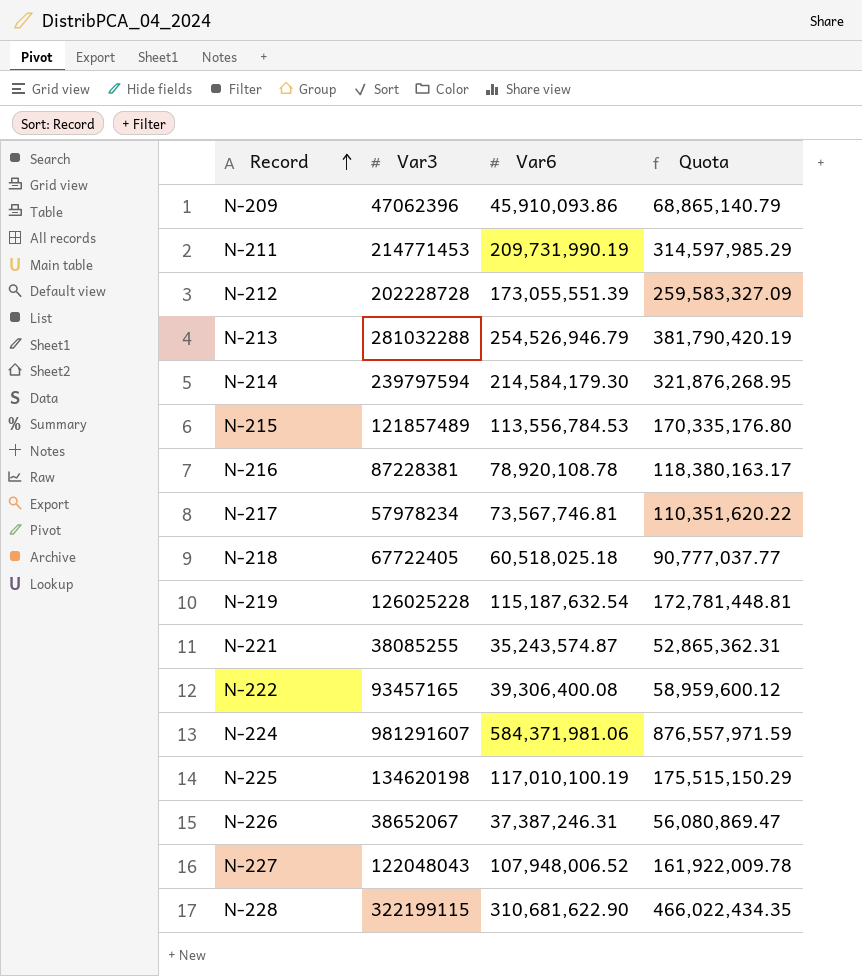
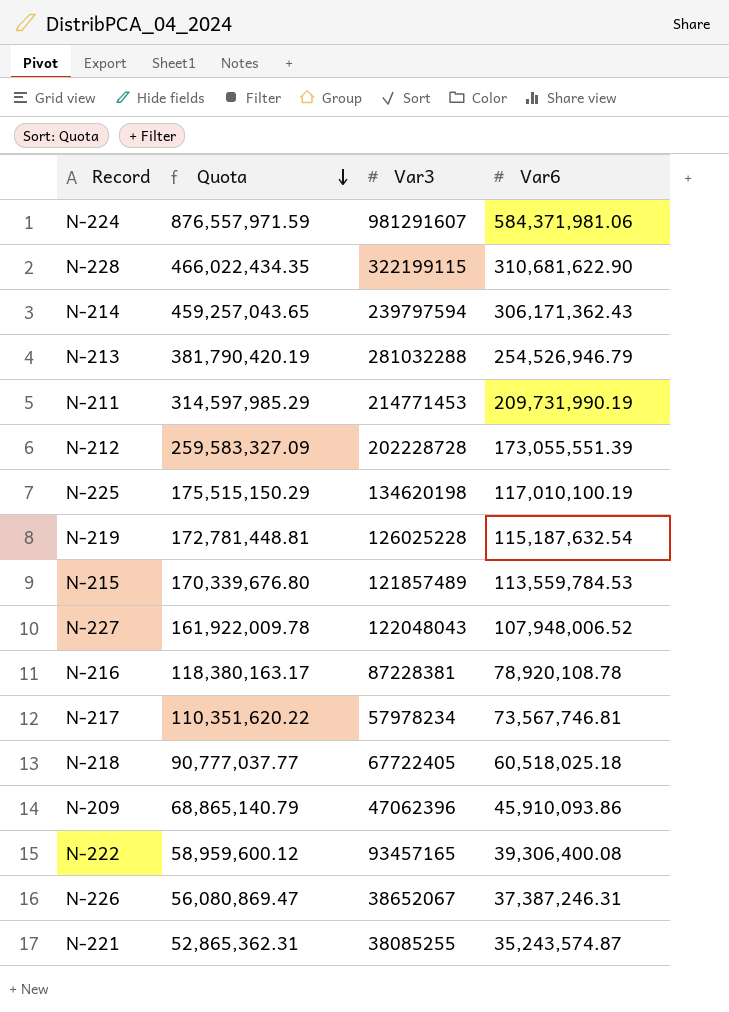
row order: Record ascending -> Quota descending
column Quota | position: 4 -> 2
N-214 | Quota: 321,876,268.95 -> 459,257,043.65
N-214 | Var6: 214,584,179.30 -> 306,171,362.43
N-215 | Quota: 170,335,176.80 -> 170,339,676.80
N-215 | Var6: 113,556,784.53 -> 113,559,784.53

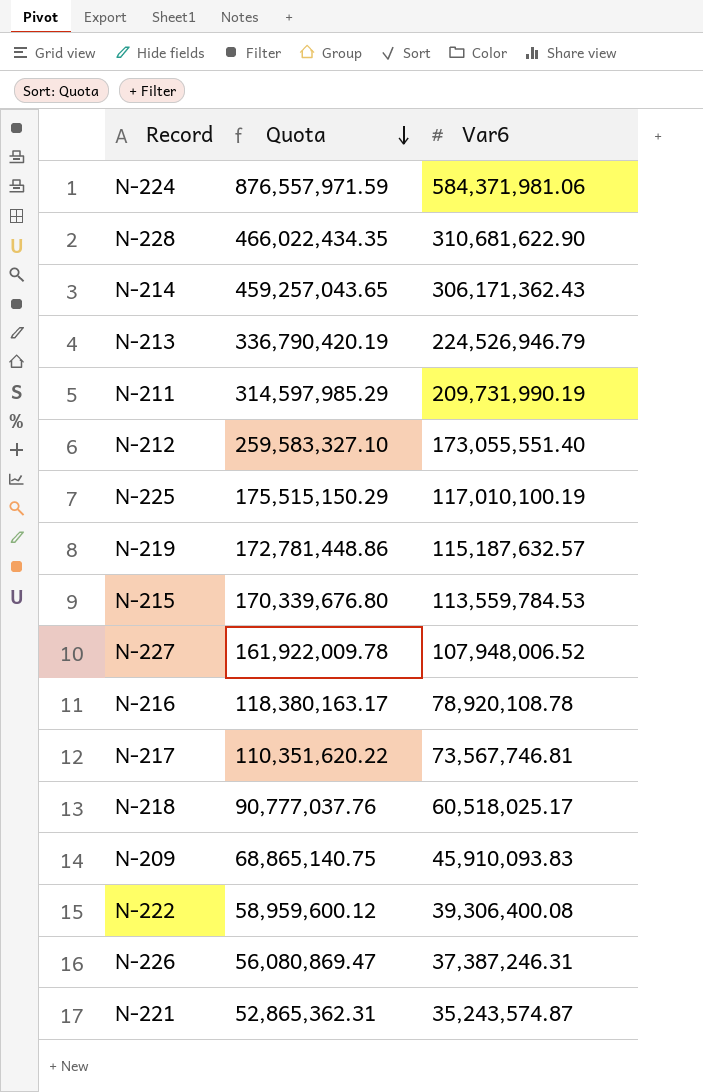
column Var3 | position: 3 -> none
N-213 | Quota: 381,790,420.19 -> 336,790,420.19
N-213 | Var6: 254,526,946.79 -> 224,526,946.79
N-212 | Quota: 259,583,327.09 -> 259,583,327.10
N-212 | Var6: 173,055,551.39 -> 173,055,551.40
N-219 | Quota: 172,781,448.81 -> 172,781,448.86
N-219 | Var6: 115,187,632.54 -> 115,187,632.57
N-218 | Quota: 90,777,037.77 -> 90,777,037.76
N-218 | Var6: 60,518,025.18 -> 60,518,025.17
N-209 | Quota: 68,865,140.79 -> 68,865,140.75
N-209 | Var6: 45,910,093.86 -> 45,910,093.83

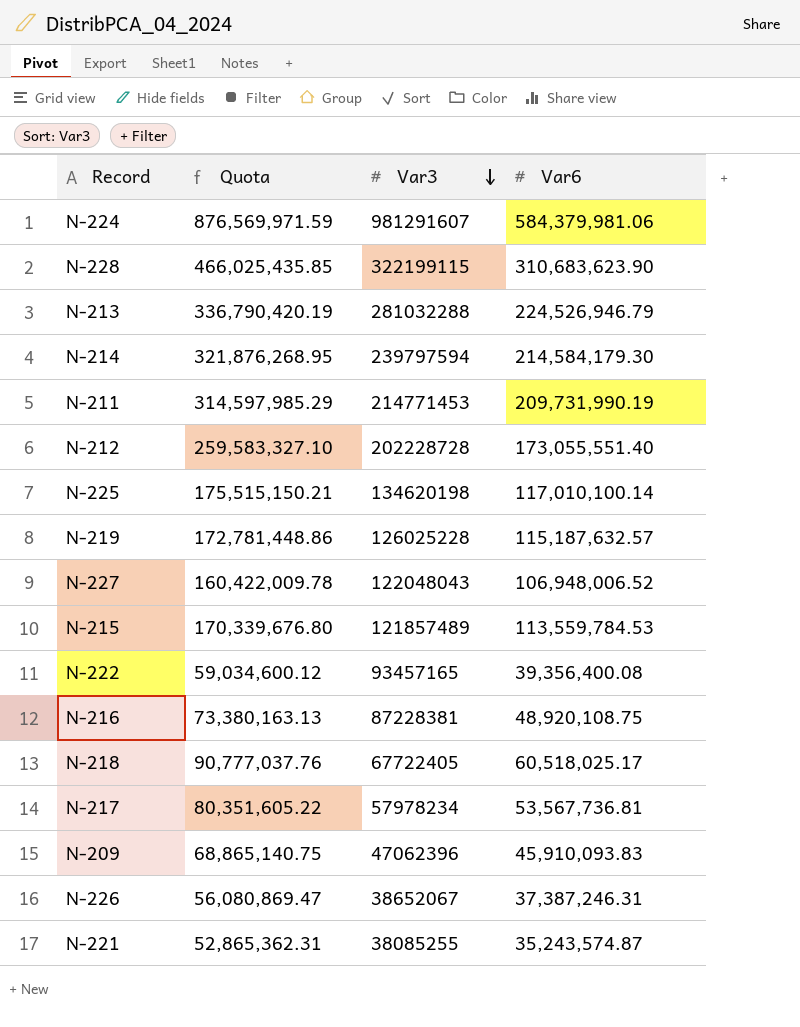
row order: Quota descending -> Var3 descending
column Var3 | position: none -> 3
N-224 | Quota: 876,557,971.59 -> 876,569,971.59
N-224 | Var6: 584,371,981.06 -> 584,379,981.06
N-228 | Quota: 466,022,434.35 -> 466,025,435.85
N-228 | Var6: 310,681,622.90 -> 310,683,623.90
N-214 | Quota: 459,257,043.65 -> 321,876,268.95
N-214 | Var6: 306,171,362.43 -> 214,584,179.30
N-225 | Quota: 175,515,150.29 -> 175,515,150.21
N-225 | Var6: 117,010,100.19 -> 117,010,100.14
N-227 | Quota: 161,922,009.78 -> 160,422,009.78
N-227 | Var6: 107,948,006.52 -> 106,948,006.52
N-222 | Quota: 58,959,600.12 -> 59,034,600.12
N-222 | Var6: 39,306,400.08 -> 39,356,400.08
N-216 | Quota: 118,380,163.17 -> 73,380,163.13
N-216 | Var6: 78,920,108.78 -> 48,920,108.75
N-217 | Quota: 110,351,620.22 -> 80,351,605.22
N-217 | Var6: 73,567,746.81 -> 53,567,736.81

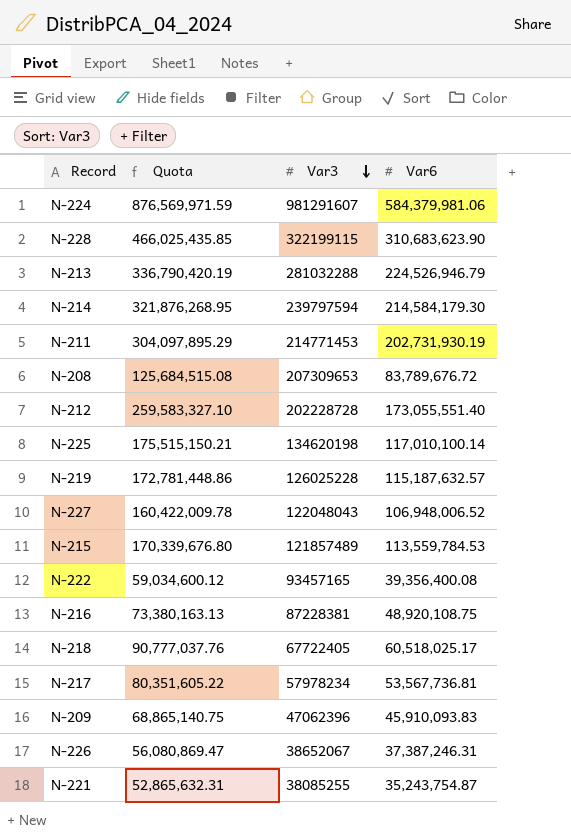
N-211 | Quota: 314,597,985.29 -> 304,097,895.29
N-211 | Var6: 209,731,990.19 -> 202,731,930.19
row N-208: none -> 125,684,515.08 | 207309653 | 83,789,676.72
N-221 | Quota: 52,865,362.31 -> 52,865,632.31
N-221 | Var6: 35,243,574.87 -> 35,243,754.87

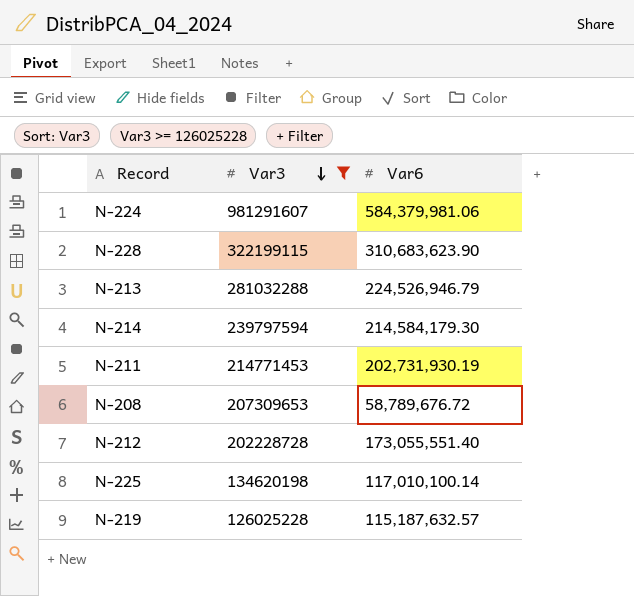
filter: none -> Var3 >= 126025228
column Quota | formula: [Var6] * 1.5 -> none
N-208 | Var6: 83,789,676.72 -> 58,789,676.72

